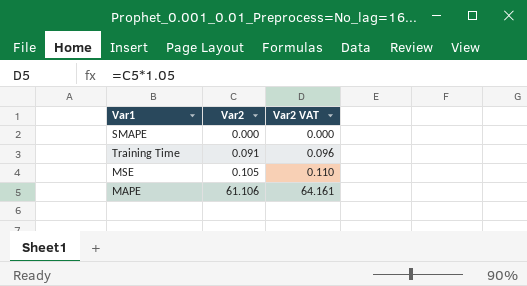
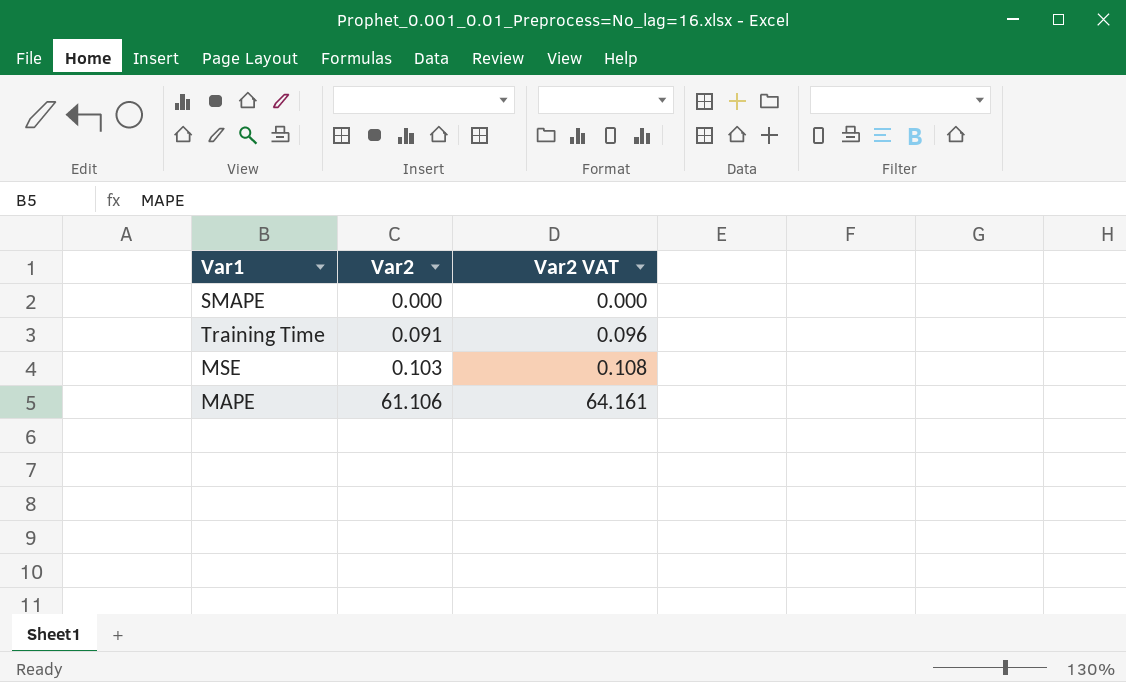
MSE | Var2: 0.105 -> 0.103
MSE | Var2 VAT: 0.110 -> 0.108

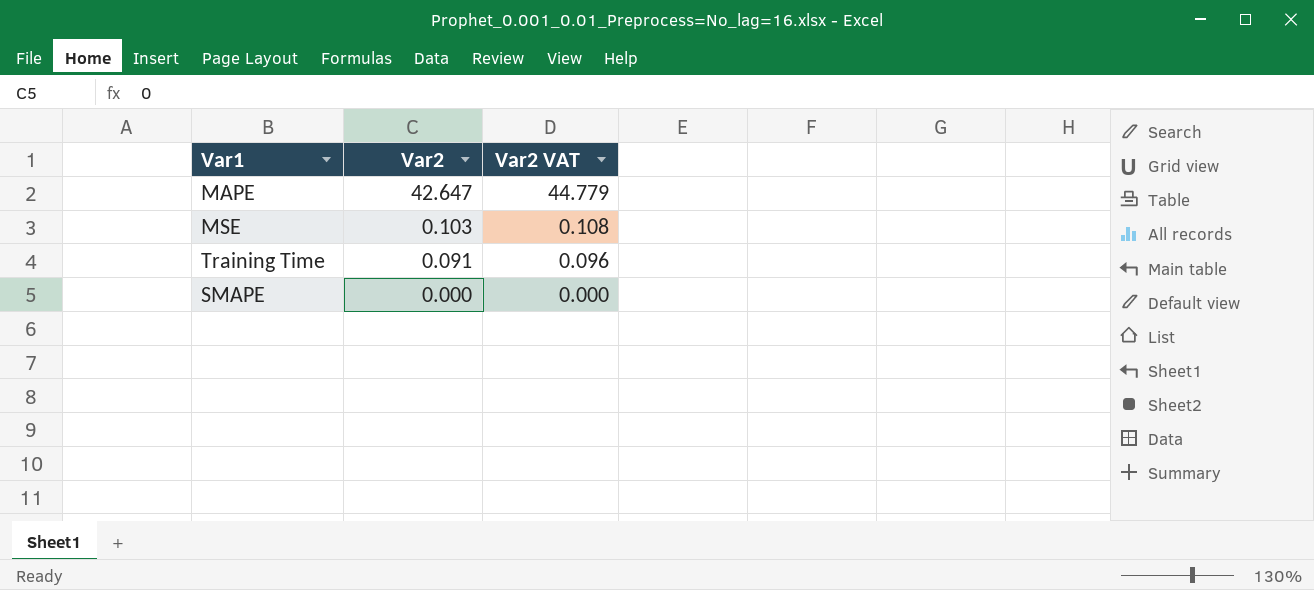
row order: Var2 ascending -> Var2 descending
MAPE | Var2: 61.106 -> 42.647
MAPE | Var2 VAT: 64.161 -> 44.779

